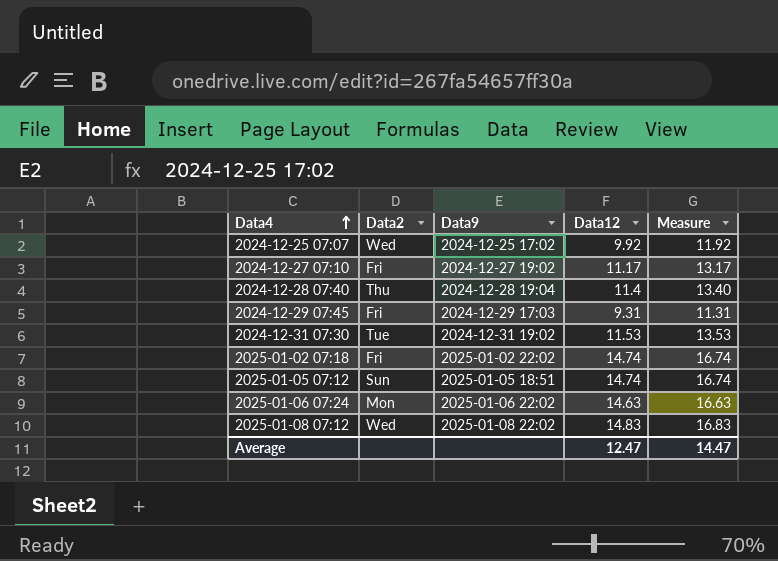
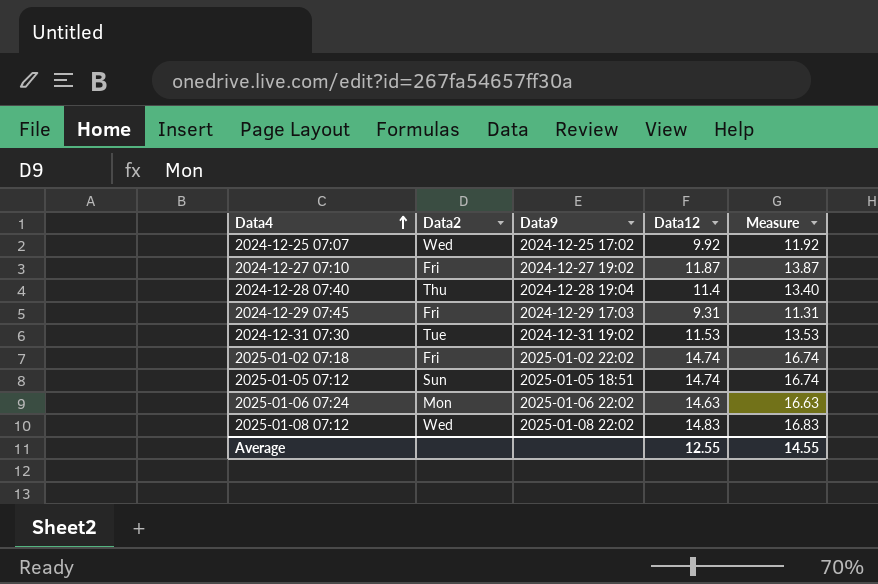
2024-12-27 07:10 | Data12: 11.17 -> 11.87
2024-12-27 07:10 | Measure: 13.17 -> 13.87
Average | Data12: 12.47 -> 12.55
Average | Measure: 14.47 -> 14.55

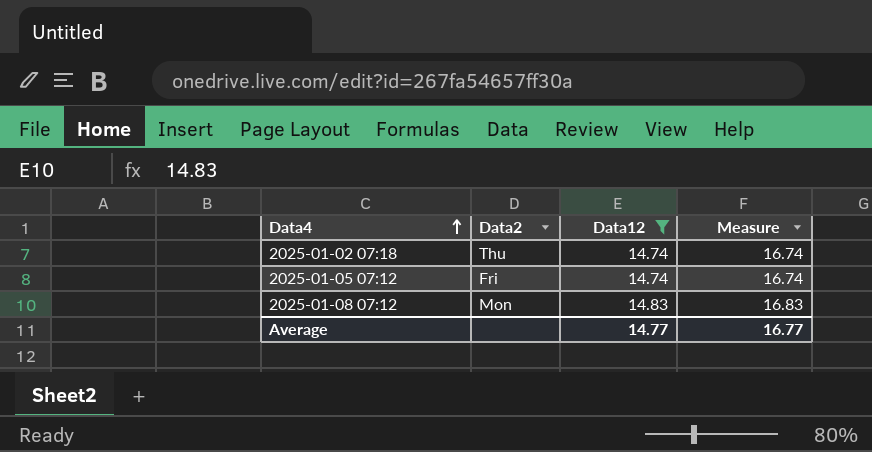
filter: none -> Data12 >= 14.74
column Data9 | position: 3 -> none
2025-01-02 07:18 | Data2: Fri -> Thu
2025-01-05 07:12 | Data2: Sun -> Fri
2025-01-08 07:12 | Data2: Wed -> Mon
Average | Data12: 12.55 -> 14.77
Average | Measure: 14.55 -> 16.77

